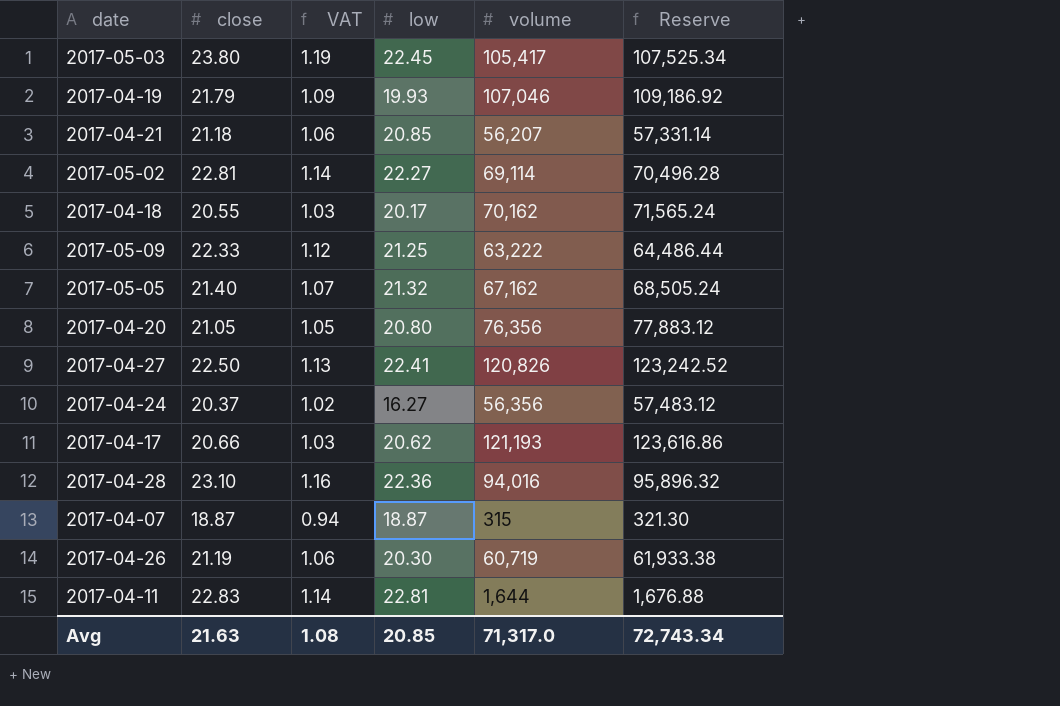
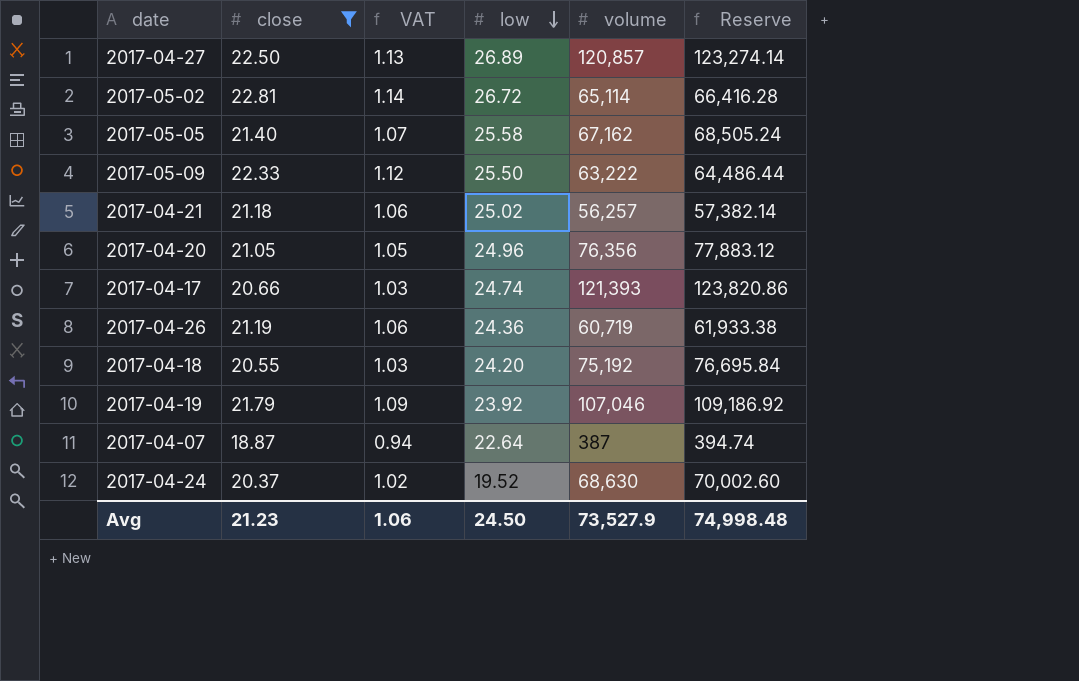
filter: none -> close <= 22.81
row order: none -> low descending
2017-04-27 | low: 22.41 -> 26.89
2017-04-27 | volume: 120,826 -> 120,857
2017-04-27 | Reserve: 123,242.52 -> 123,274.14
2017-05-02 | low: 22.27 -> 26.72
2017-05-02 | volume: 69,114 -> 65,114
2017-05-02 | Reserve: 70,496.28 -> 66,416.28
2017-05-05 | low: 21.32 -> 25.58
2017-05-09 | low: 21.25 -> 25.50
2017-04-21 | low: 20.85 -> 25.02
2017-04-21 | volume: 56,207 -> 56,257
2017-04-21 | Reserve: 57,331.14 -> 57,382.14
2017-04-20 | low: 20.80 -> 24.96
2017-04-17 | low: 20.62 -> 24.74
2017-04-17 | volume: 121,193 -> 121,393
2017-04-17 | Reserve: 123,616.86 -> 123,820.86
2017-04-26 | low: 20.30 -> 24.36
2017-04-18 | low: 20.17 -> 24.20
2017-04-18 | volume: 70,162 -> 75,192
2017-04-18 | Reserve: 71,565.24 -> 76,695.84
2017-04-19 | low: 19.93 -> 23.92
2017-04-07 | low: 18.87 -> 22.64
2017-04-07 | volume: 315 -> 387
2017-04-07 | Reserve: 321.30 -> 394.74
2017-04-24 | low: 16.27 -> 19.52
2017-04-24 | volume: 56,356 -> 68,630
2017-04-24 | Reserve: 57,483.12 -> 70,002.60
Avg | close: 21.63 -> 21.23
Avg | VAT: 1.08 -> 1.06
Avg | low: 20.85 -> 24.50
Avg | volume: 71,317.0 -> 73,527.9
Avg | Reserve: 72,743.34 -> 74,998.48

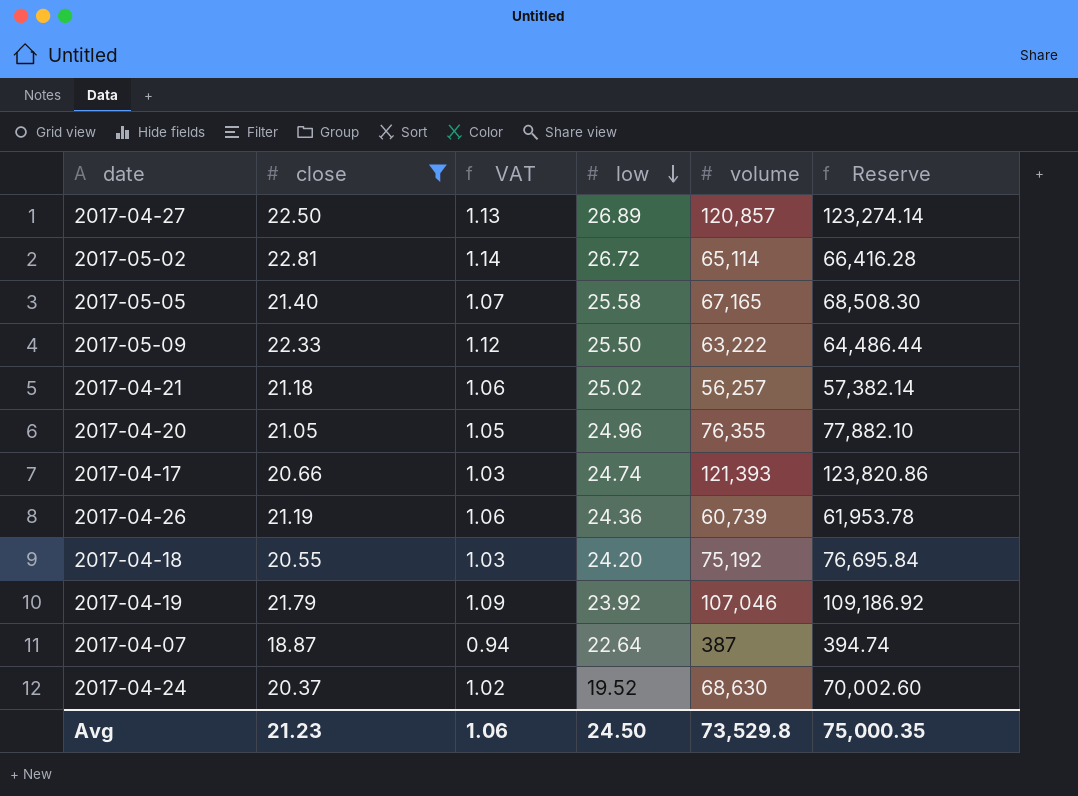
2017-05-05 | volume: 67,162 -> 67,165
2017-05-05 | Reserve: 68,505.24 -> 68,508.30
2017-04-20 | volume: 76,356 -> 76,355
2017-04-20 | Reserve: 77,883.12 -> 77,882.10
2017-04-26 | volume: 60,719 -> 60,739
2017-04-26 | Reserve: 61,933.38 -> 61,953.78
Avg | volume: 73,527.9 -> 73,529.8
Avg | Reserve: 74,998.48 -> 75,000.35

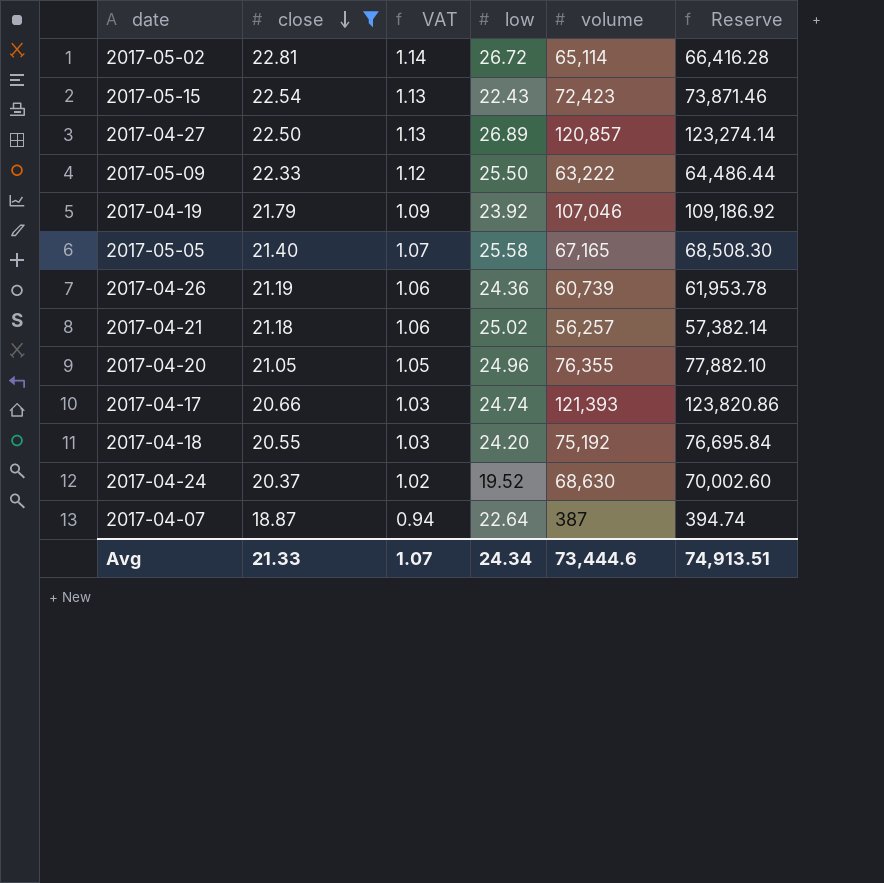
row order: low descending -> close descending
row 2017-05-15: none -> 22.54 | 1.13 | 22.43 | 72,423 | 73,871.46
Avg | close: 21.23 -> 21.33
Avg | VAT: 1.06 -> 1.07
Avg | low: 24.50 -> 24.34
Avg | volume: 73,529.8 -> 73,444.6
Avg | Reserve: 75,000.35 -> 74,913.51

